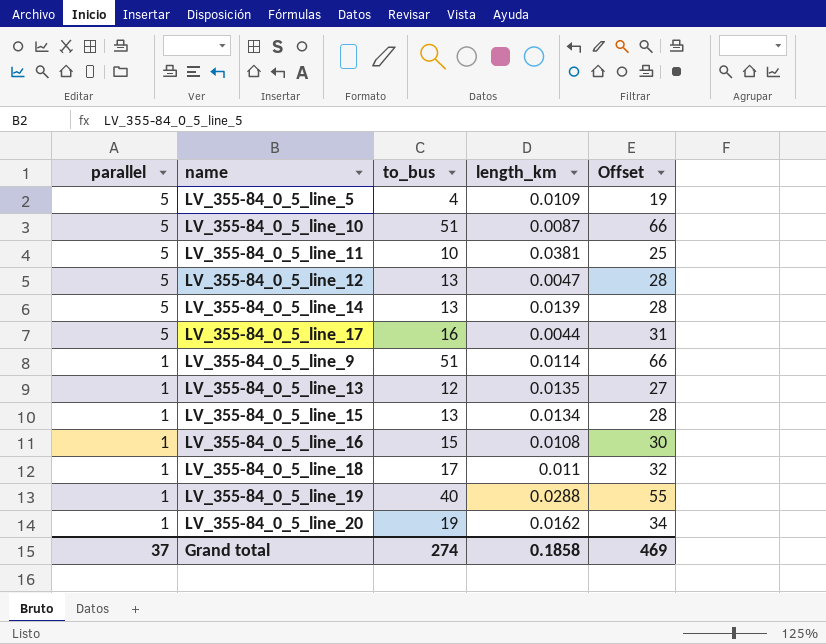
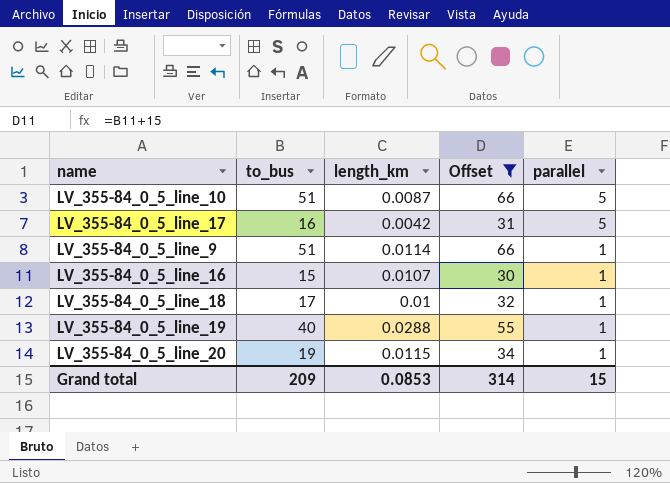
filter: none -> Offset >= 30
column parallel | position: 1 -> 5
LV_355-84_0_5_line_17 | length_km: 0.0044 -> 0.0042
LV_355-84_0_5_line_16 | length_km: 0.0108 -> 0.0107
LV_355-84_0_5_line_18 | length_km: 0.011 -> 0.01
LV_355-84_0_5_line_20 | length_km: 0.0162 -> 0.0115
Grand total | to_bus: 274 -> 209
Grand total | length_km: 0.1858 -> 0.0853
Grand total | Offset: 469 -> 314
Grand total | parallel: 37 -> 15

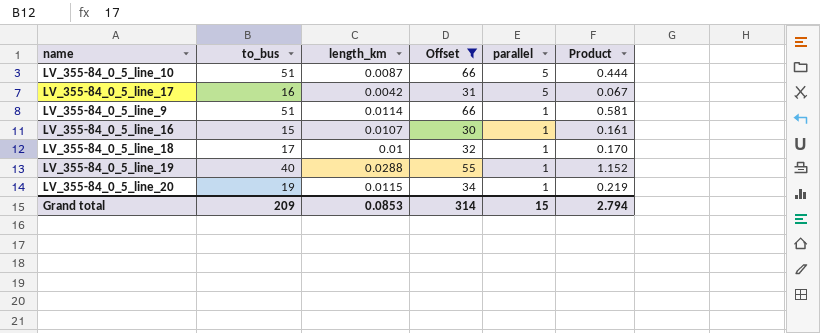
column Product | formula: none -> [to_bus] * [length_km]

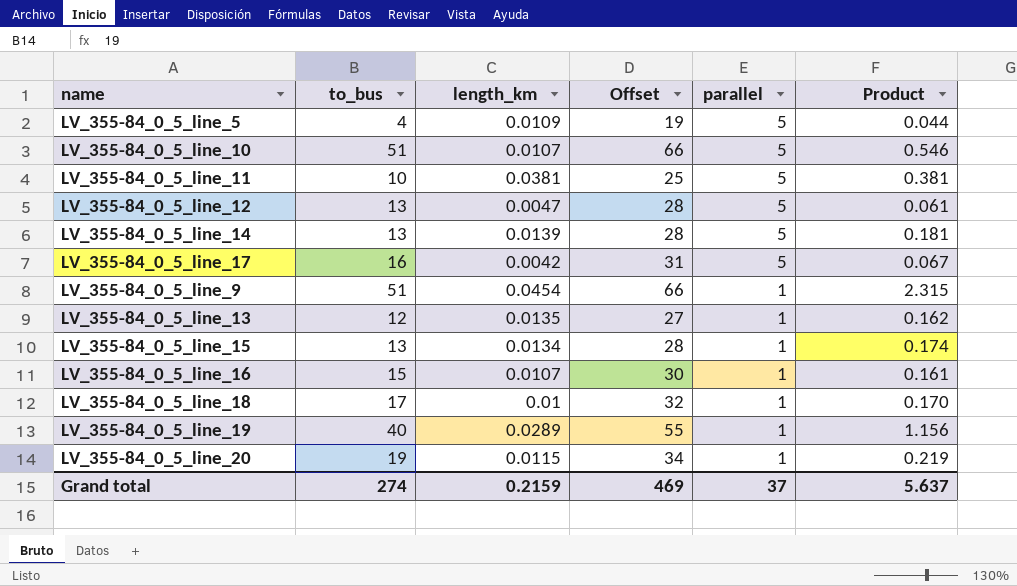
filter: Offset >= 30 -> none
LV_355-84_0_5_line_10 | length_km: 0.0087 -> 0.0107
LV_355-84_0_5_line_10 | Product: 0.444 -> 0.546
LV_355-84_0_5_line_9 | length_km: 0.0114 -> 0.0454
LV_355-84_0_5_line_9 | Product: 0.581 -> 2.315
LV_355-84_0_5_line_19 | length_km: 0.0288 -> 0.0289
LV_355-84_0_5_line_19 | Product: 1.152 -> 1.156
Grand total | to_bus: 209 -> 274
Grand total | length_km: 0.0853 -> 0.2159
Grand total | Offset: 314 -> 469
Grand total | parallel: 15 -> 37
Grand total | Product: 2.794 -> 5.637

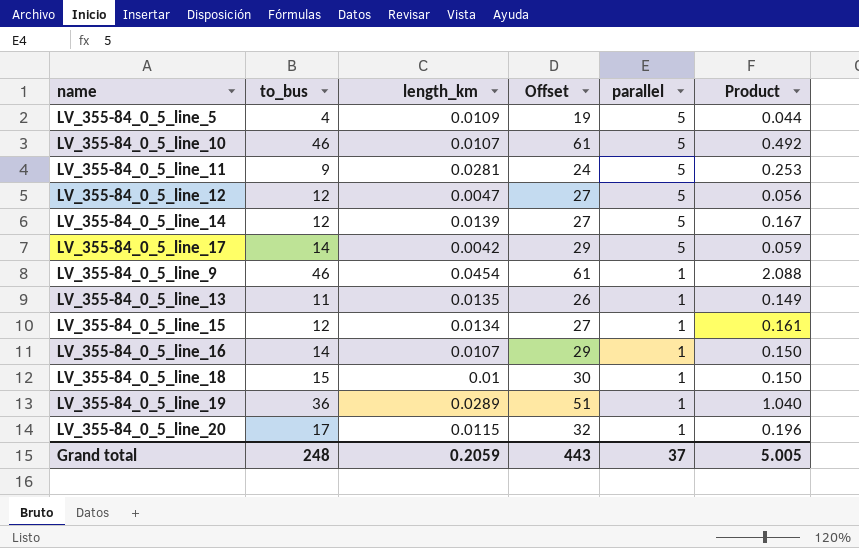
LV_355-84_0_5_line_10 | to_bus: 51 -> 46
LV_355-84_0_5_line_10 | Offset: 66 -> 61
LV_355-84_0_5_line_10 | Product: 0.546 -> 0.492
LV_355-84_0_5_line_11 | to_bus: 10 -> 9
LV_355-84_0_5_line_11 | length_km: 0.0381 -> 0.0281
LV_355-84_0_5_line_11 | Offset: 25 -> 24
LV_355-84_0_5_line_11 | Product: 0.381 -> 0.253
LV_355-84_0_5_line_12 | to_bus: 13 -> 12
LV_355-84_0_5_line_12 | Offset: 28 -> 27
LV_355-84_0_5_line_12 | Product: 0.061 -> 0.056
LV_355-84_0_5_line_14 | to_bus: 13 -> 12
LV_355-84_0_5_line_14 | Offset: 28 -> 27
LV_355-84_0_5_line_14 | Product: 0.181 -> 0.167
LV_355-84_0_5_line_17 | to_bus: 16 -> 14
LV_355-84_0_5_line_17 | Offset: 31 -> 29
LV_355-84_0_5_line_17 | Product: 0.067 -> 0.059
LV_355-84_0_5_line_9 | to_bus: 51 -> 46
LV_355-84_0_5_line_9 | Offset: 66 -> 61
LV_355-84_0_5_line_9 | Product: 2.315 -> 2.088
LV_355-84_0_5_line_13 | to_bus: 12 -> 11
LV_355-84_0_5_line_13 | Offset: 27 -> 26
LV_355-84_0_5_line_13 | Product: 0.162 -> 0.149
LV_355-84_0_5_line_15 | to_bus: 13 -> 12
LV_355-84_0_5_line_15 | Offset: 28 -> 27
LV_355-84_0_5_line_15 | Product: 0.174 -> 0.161
LV_355-84_0_5_line_16 | to_bus: 15 -> 14
LV_355-84_0_5_line_16 | Offset: 30 -> 29
LV_355-84_0_5_line_16 | Product: 0.161 -> 0.150
LV_355-84_0_5_line_18 | to_bus: 17 -> 15
LV_355-84_0_5_line_18 | Offset: 32 -> 30
LV_355-84_0_5_line_18 | Product: 0.170 -> 0.150
LV_355-84_0_5_line_19 | to_bus: 40 -> 36
LV_355-84_0_5_line_19 | Offset: 55 -> 51
LV_355-84_0_5_line_19 | Product: 1.156 -> 1.040
LV_355-84_0_5_line_20 | to_bus: 19 -> 17
LV_355-84_0_5_line_20 | Offset: 34 -> 32
LV_355-84_0_5_line_20 | Product: 0.219 -> 0.196
Grand total | to_bus: 274 -> 248
Grand total | length_km: 0.2159 -> 0.2059
Grand total | Offset: 469 -> 443
Grand total | Product: 5.637 -> 5.005

